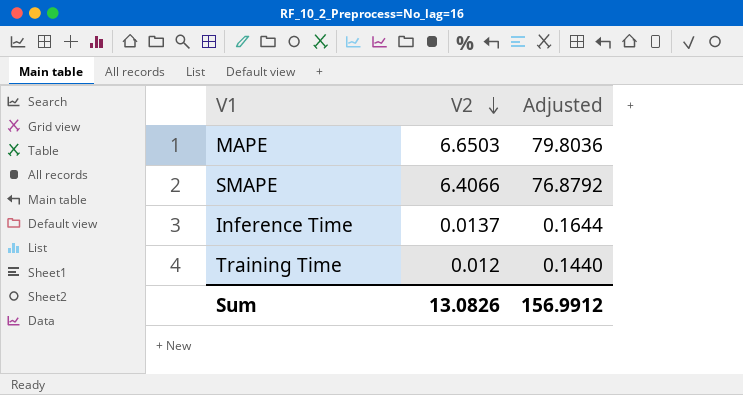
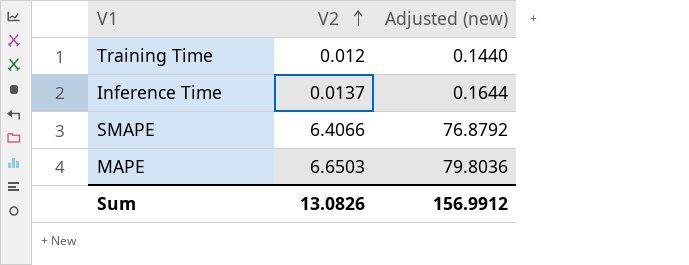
row order: V2 descending -> V2 ascending
column name: Adjusted -> Adjusted (new)

